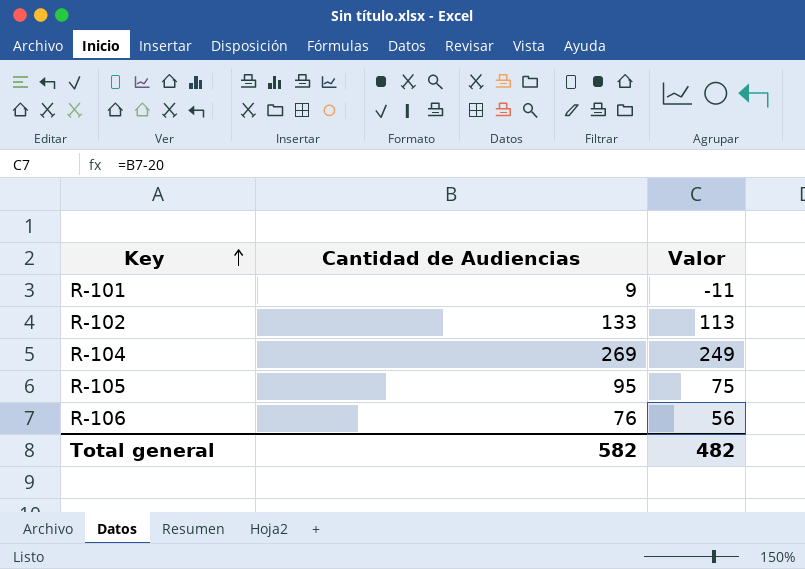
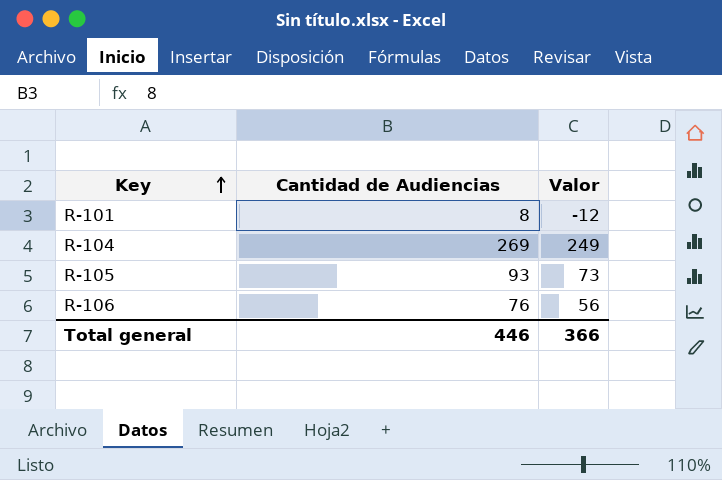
row R-102: 133 | 113 -> none
R-101 | Cantidad de Audiencias: 9 -> 8
R-101 | Valor: -11 -> -12
R-105 | Cantidad de Audiencias: 95 -> 93
R-105 | Valor: 75 -> 73
Total general | Cantidad de Audiencias: 582 -> 446
Total general | Valor: 482 -> 366

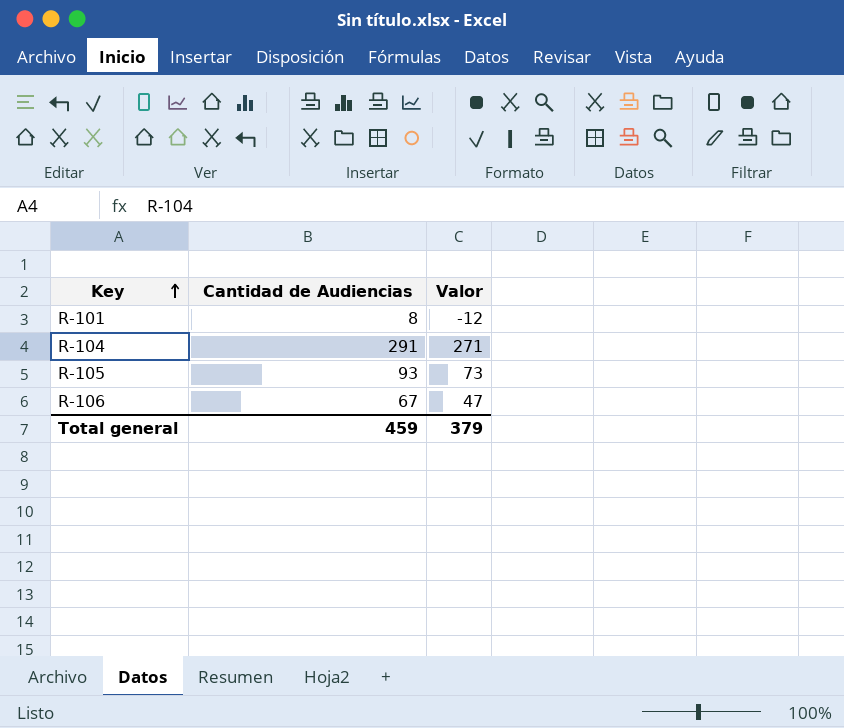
R-104 | Cantidad de Audiencias: 269 -> 291
R-104 | Valor: 249 -> 271
R-106 | Cantidad de Audiencias: 76 -> 67
R-106 | Valor: 56 -> 47
Total general | Cantidad de Audiencias: 446 -> 459
Total general | Valor: 366 -> 379

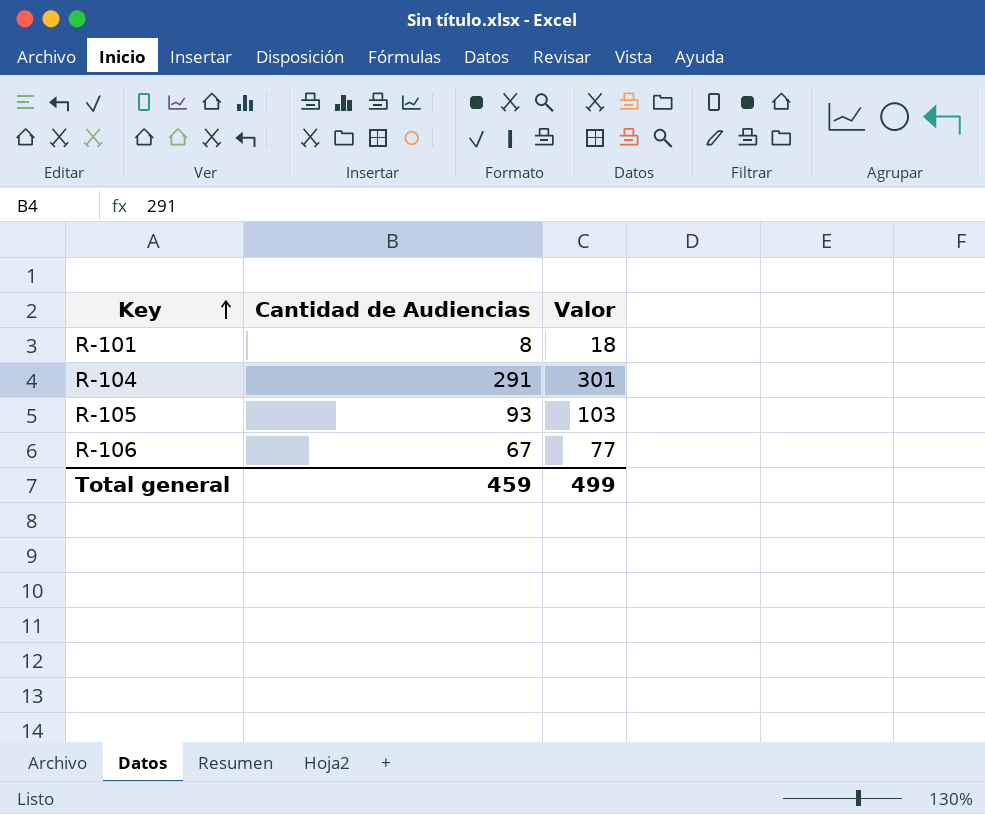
column Valor | formula: [Cantidad de Audiencias] - 20 -> [Cantidad de Audiencias] + 10
Total general | Valor: 379 -> 499

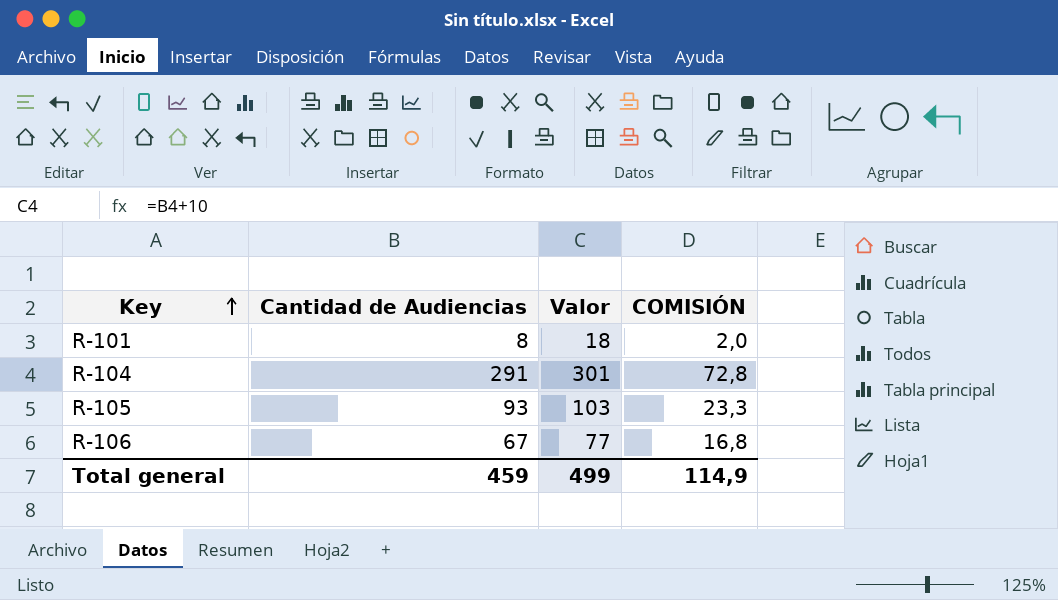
column COMISIÓN | formula: none -> [Cantidad de Audiencias] * 0,25

